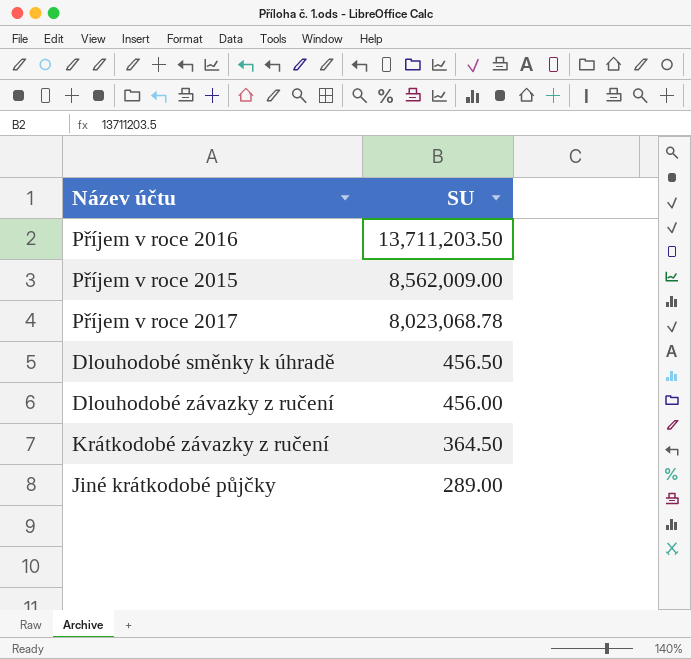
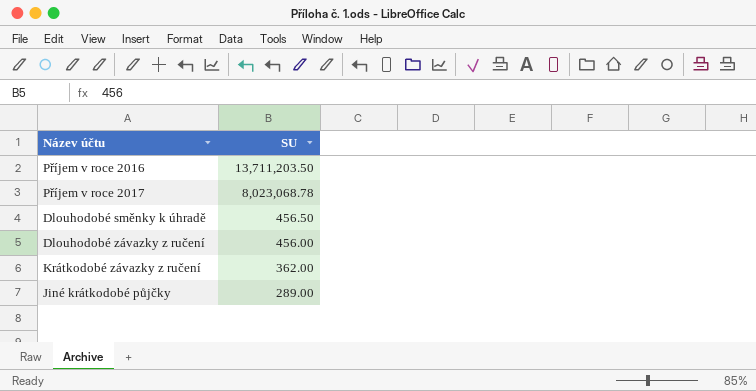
row Příjem v roce 2015: 8,562,009.00 -> none
Krátkodobé závazky z ručení | SU: 364.50 -> 362.00

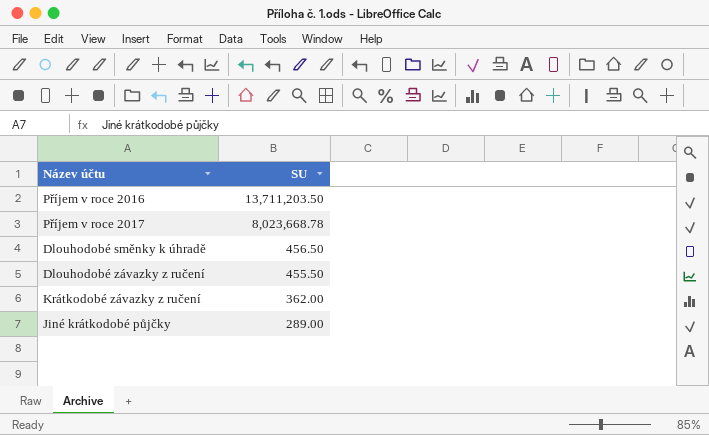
Příjem v roce 2017 | SU: 8,023,068.78 -> 8,023,668.78
Dlouhodobé závazky z ručení | SU: 456.00 -> 455.50

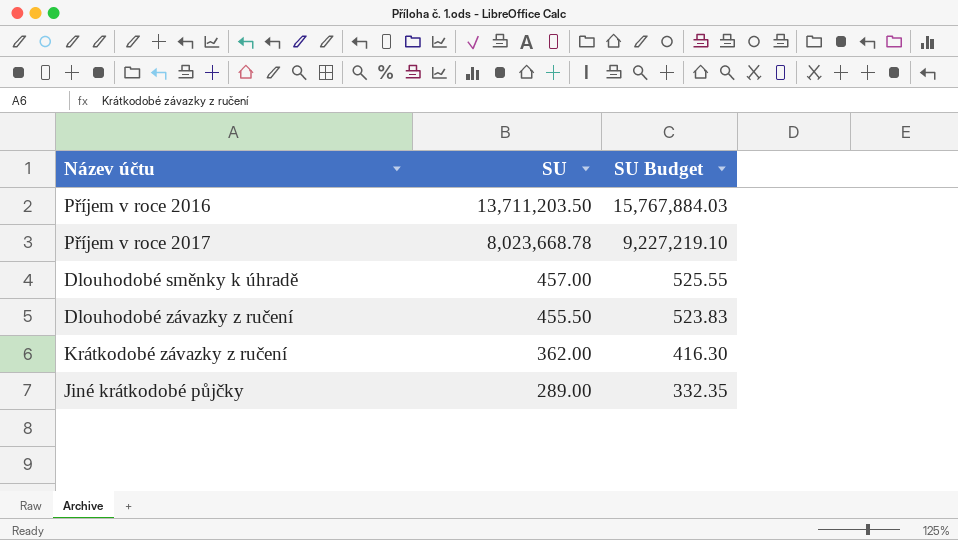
column SU Budget | formula: none -> [SU] * 1.15
Dlouhodobé směnky k úhradě | SU: 456.50 -> 457.00

